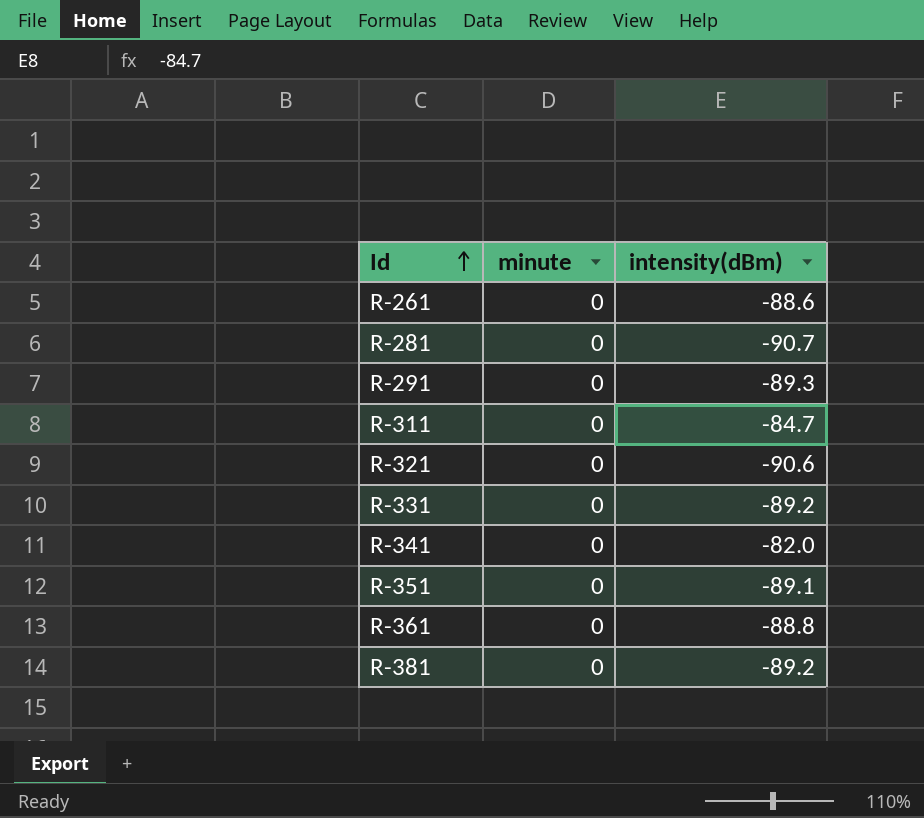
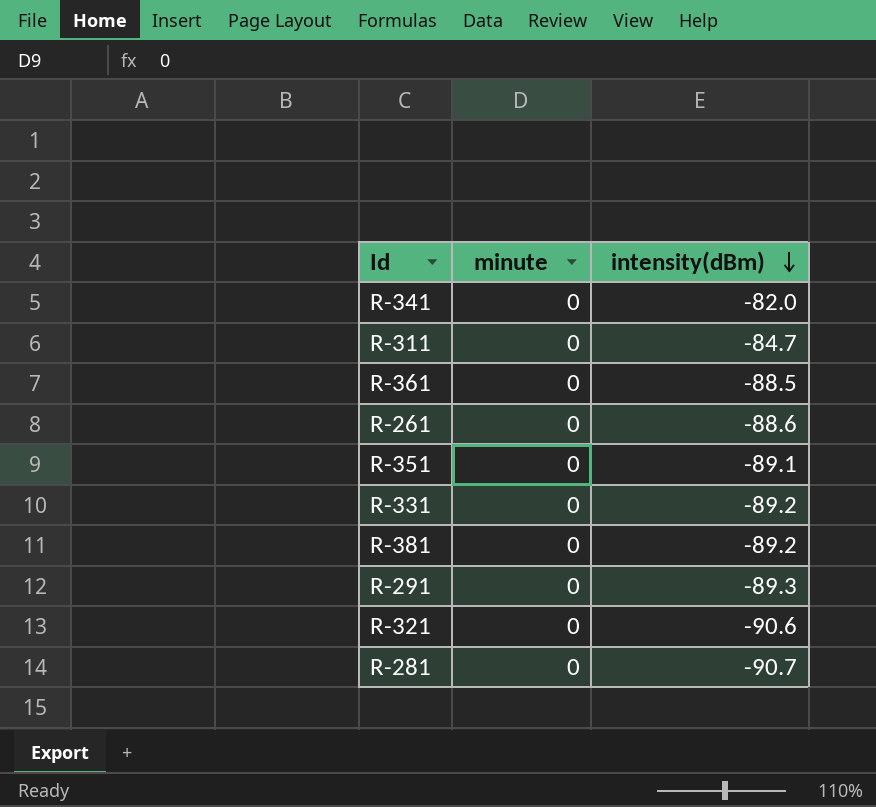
row order: Id ascending -> intensity(dBm) descending
R-361 | intensity(dBm): -88.8 -> -88.5

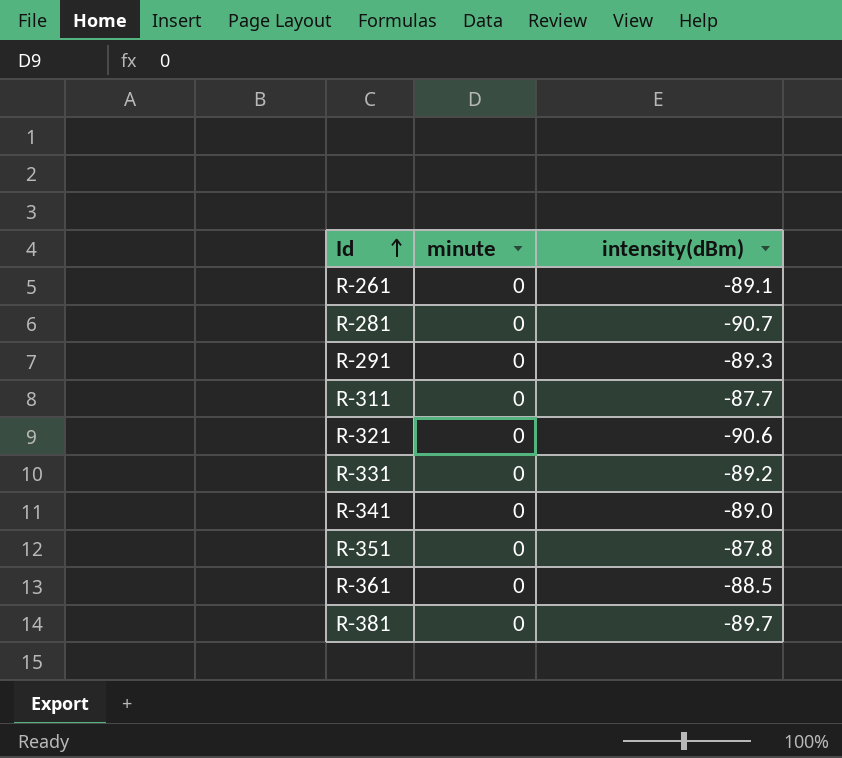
row order: intensity(dBm) descending -> Id ascending
R-261 | intensity(dBm): -88.6 -> -89.1
R-311 | intensity(dBm): -84.7 -> -87.7
R-341 | intensity(dBm): -82.0 -> -89.0
R-351 | intensity(dBm): -89.1 -> -87.8
R-381 | intensity(dBm): -89.2 -> -89.7

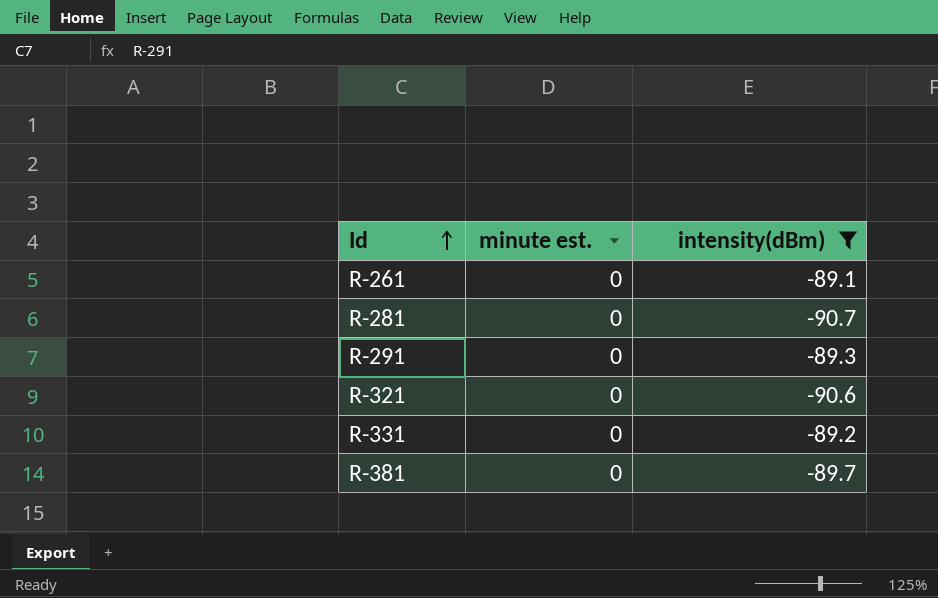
filter: none -> intensity(dBm) <= -89.1
column name: minute -> minute est.

